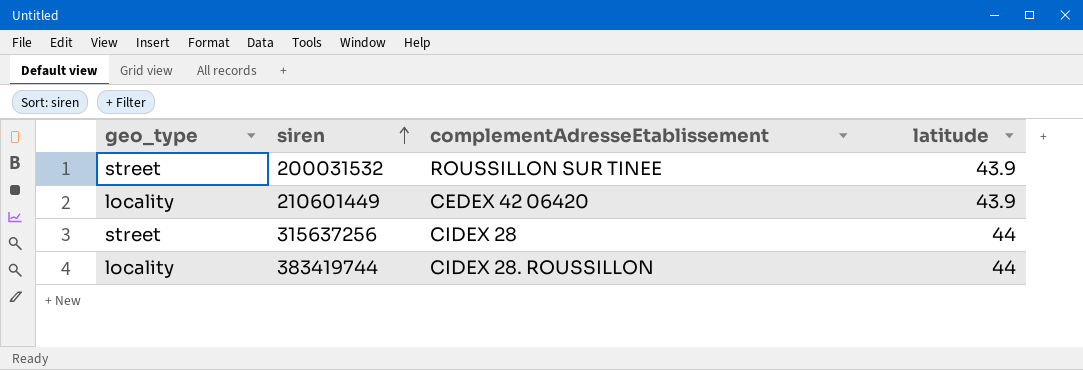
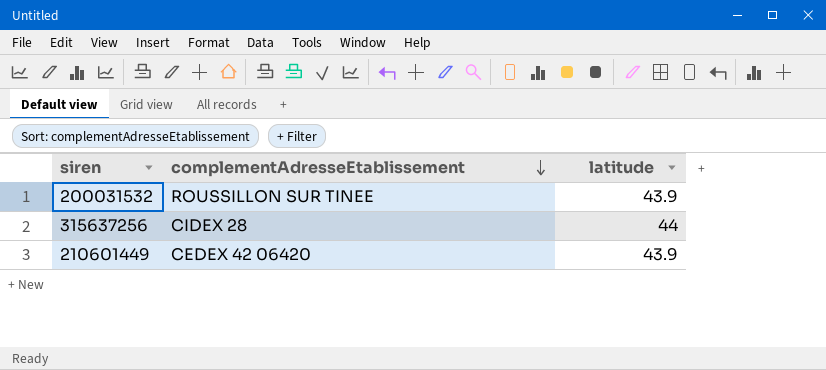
row order: siren ascending -> complementAdresseEtablissement descending
column geo_type | position: 1 -> none
row 383419744: locality | CIDEX 28. ROUSSILLON | 44 -> none

